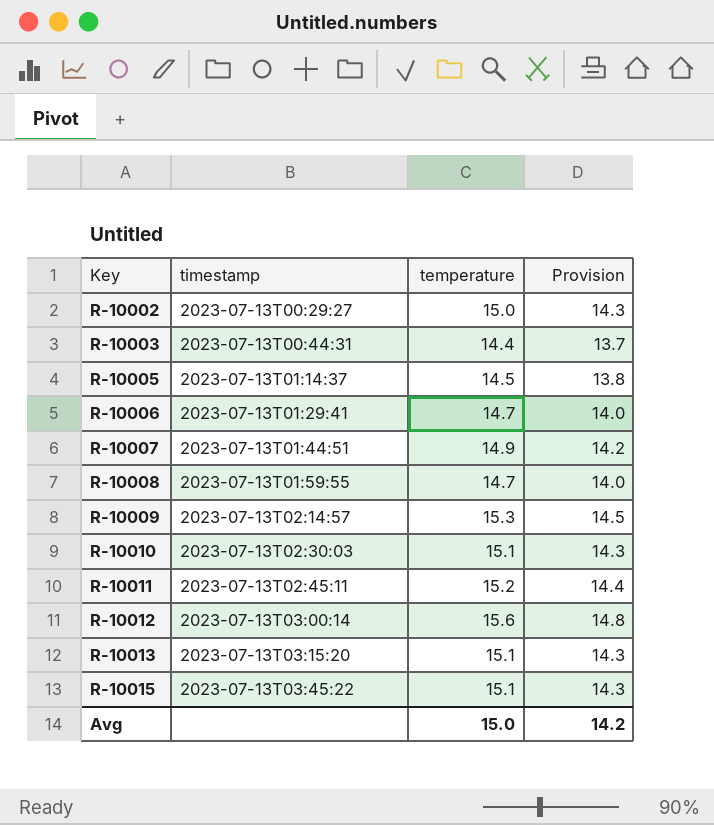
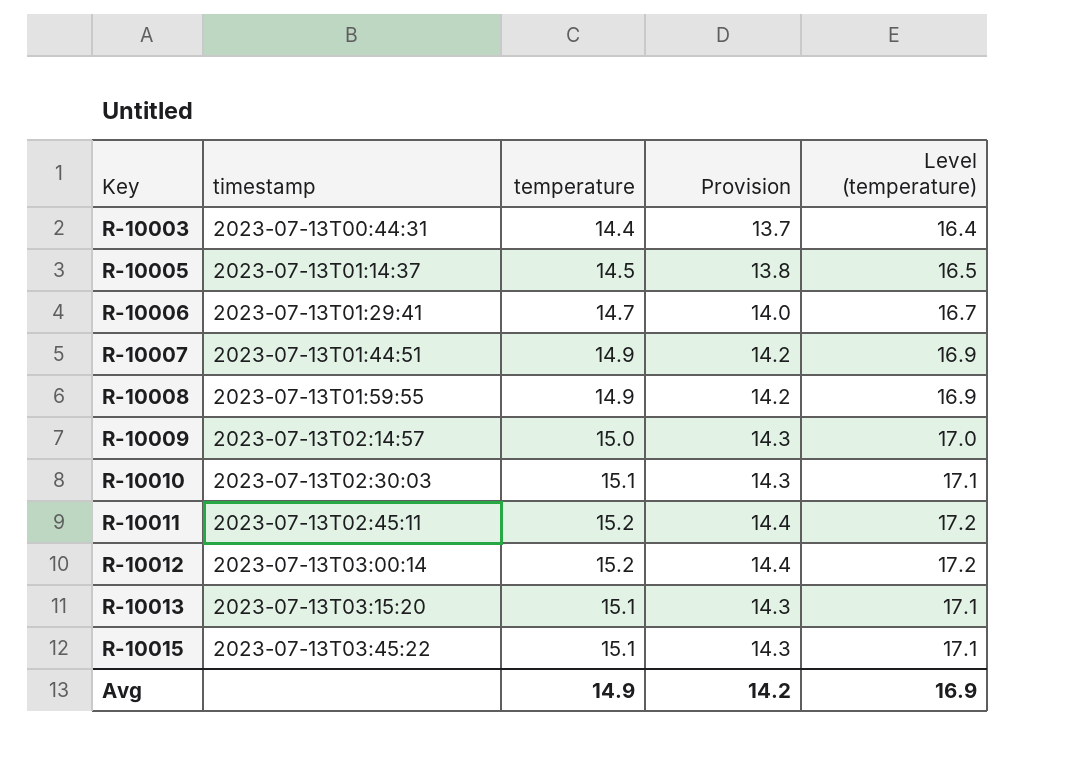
column Level (temperature) | formula: none -> [temperature] + 2
row R-10002: 2023-07-13T00:29:27 | 15.0 | 14.3 -> none
R-10008 | temperature: 14.7 -> 14.9
R-10008 | Provision: 14.0 -> 14.2
R-10009 | temperature: 15.3 -> 15.0
R-10009 | Provision: 14.5 -> 14.3
R-10012 | temperature: 15.6 -> 15.2
R-10012 | Provision: 14.8 -> 14.4
Avg | temperature: 15.0 -> 14.9

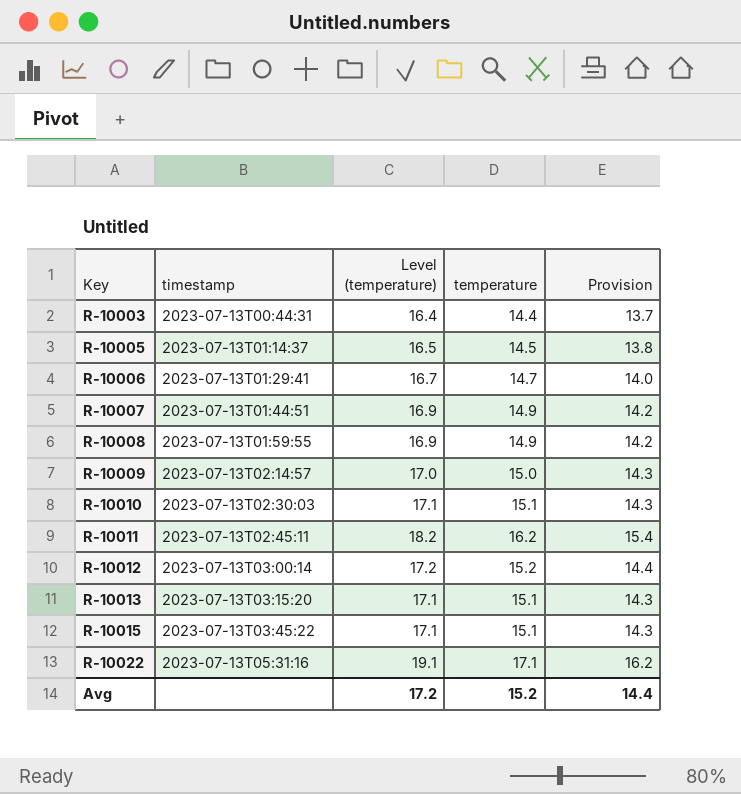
column Level (temperature) | position: 5 -> 3
R-10011 | Level (temperature): 17.2 -> 18.2
R-10011 | temperature: 15.2 -> 16.2
R-10011 | Provision: 14.4 -> 15.4
row R-10022: none -> 2023-07-13T05:31:16 | 19.1 | 17.1 | 16.2
Avg | Level (temperature): 16.9 -> 17.2
Avg | temperature: 14.9 -> 15.2
Avg | Provision: 14.2 -> 14.4

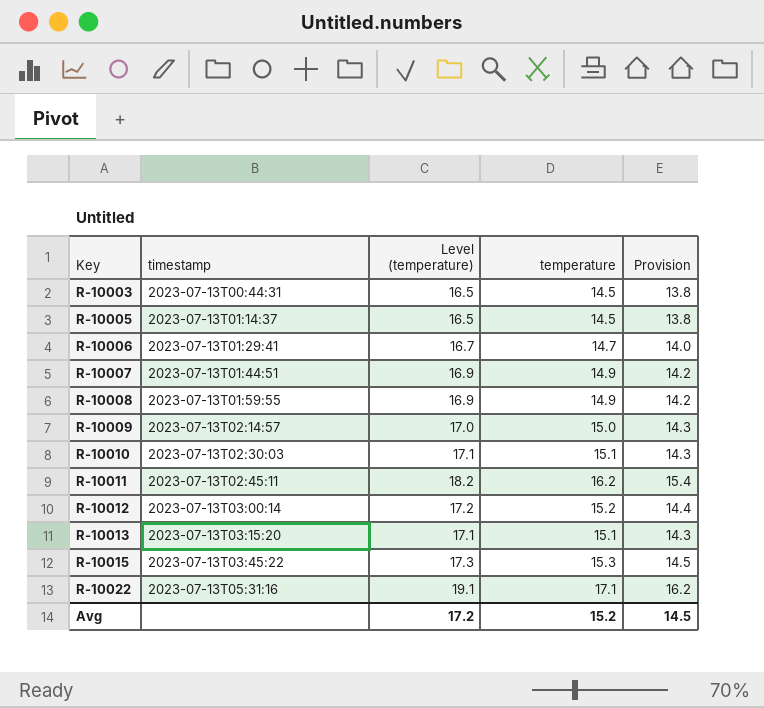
R-10003 | Level (temperature): 16.4 -> 16.5
R-10003 | temperature: 14.4 -> 14.5
R-10003 | Provision: 13.7 -> 13.8
R-10015 | Level (temperature): 17.1 -> 17.3
R-10015 | temperature: 15.1 -> 15.3
R-10015 | Provision: 14.3 -> 14.5
Avg | Provision: 14.4 -> 14.5

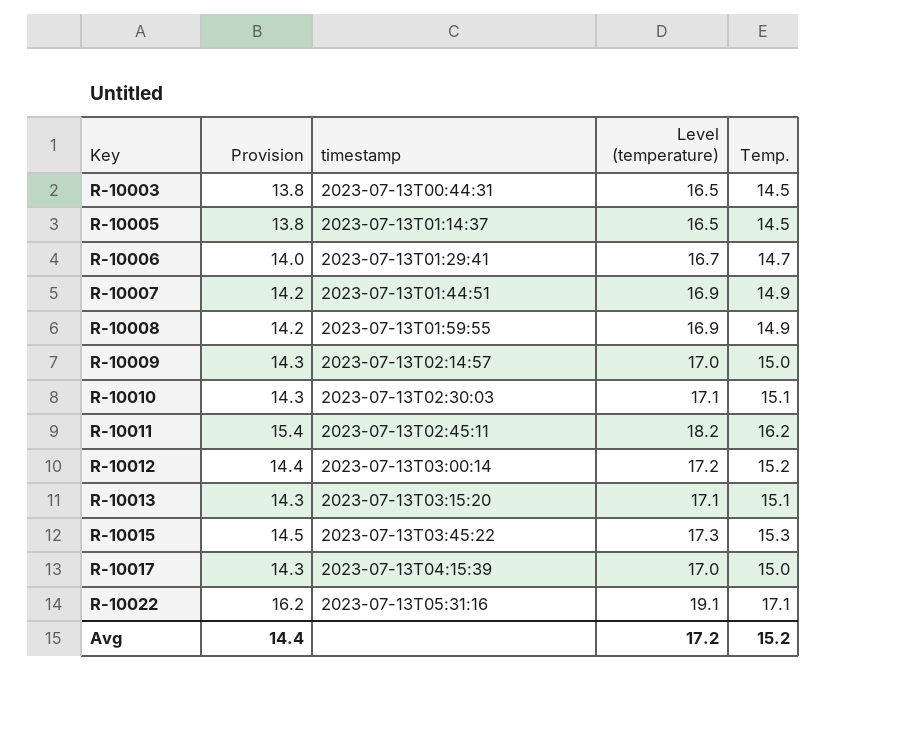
column Provision | position: 5 -> 2
column name: temperature -> Temp.
row R-10017: none -> 14.3 | 2023-07-13T04:15:39 | 17.0 | 15.0
Avg | Provision: 14.5 -> 14.4

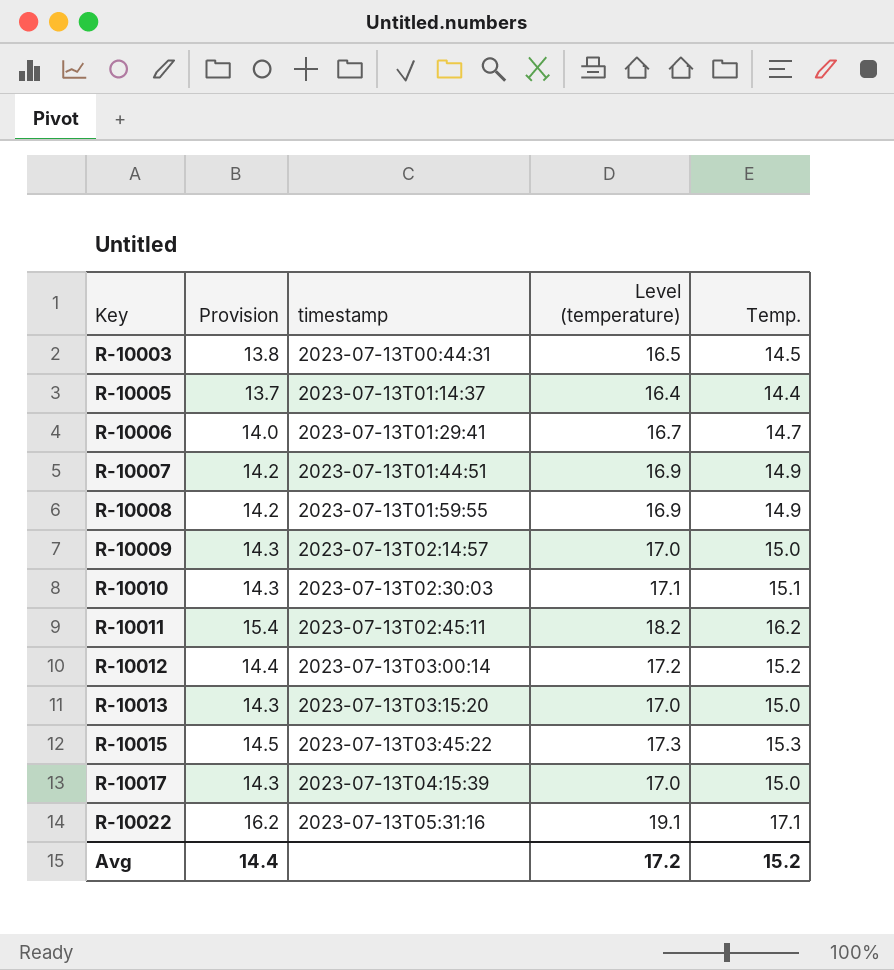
R-10005 | Provision: 13.8 -> 13.7
R-10005 | Level (temperature): 16.5 -> 16.4
R-10005 | Temp.: 14.5 -> 14.4
R-10013 | Level (temperature): 17.1 -> 17.0
R-10013 | Temp.: 15.1 -> 15.0

